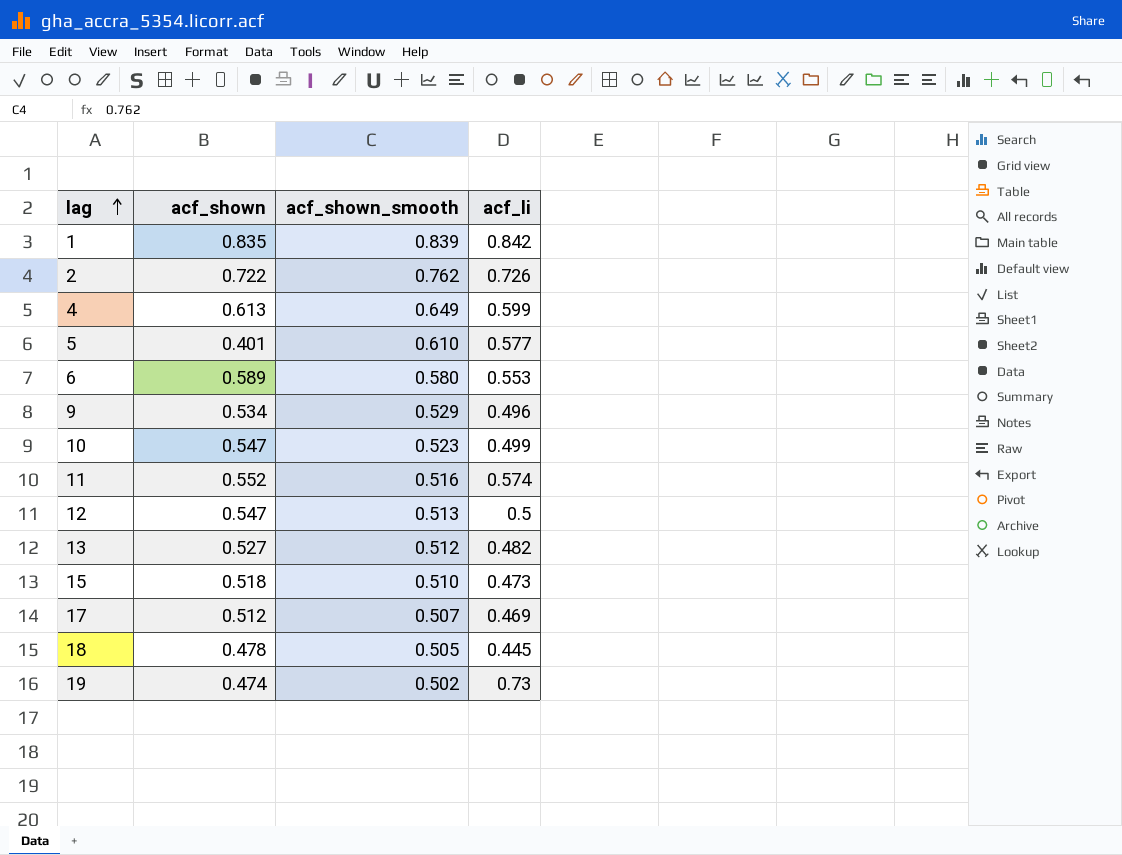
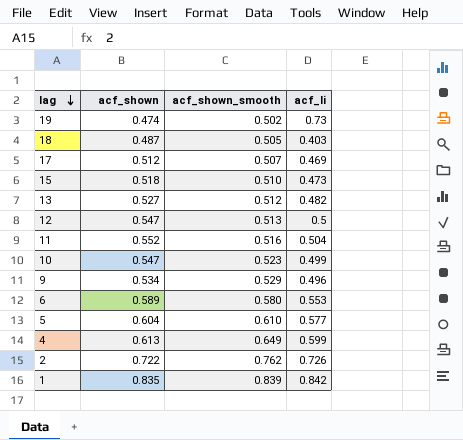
row order: lag ascending -> lag descending
18 | acf_shown: 0.478 -> 0.487
18 | acf_li: 0.445 -> 0.403
11 | acf_li: 0.574 -> 0.504
5 | acf_shown: 0.401 -> 0.604

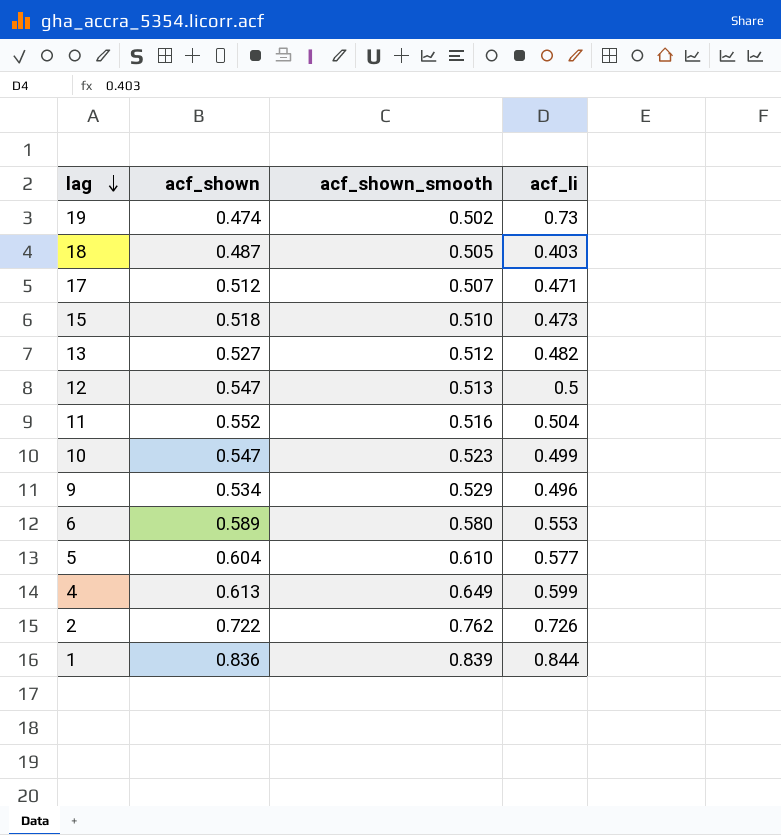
17 | acf_li: 0.469 -> 0.471
1 | acf_shown: 0.835 -> 0.836
1 | acf_li: 0.842 -> 0.844

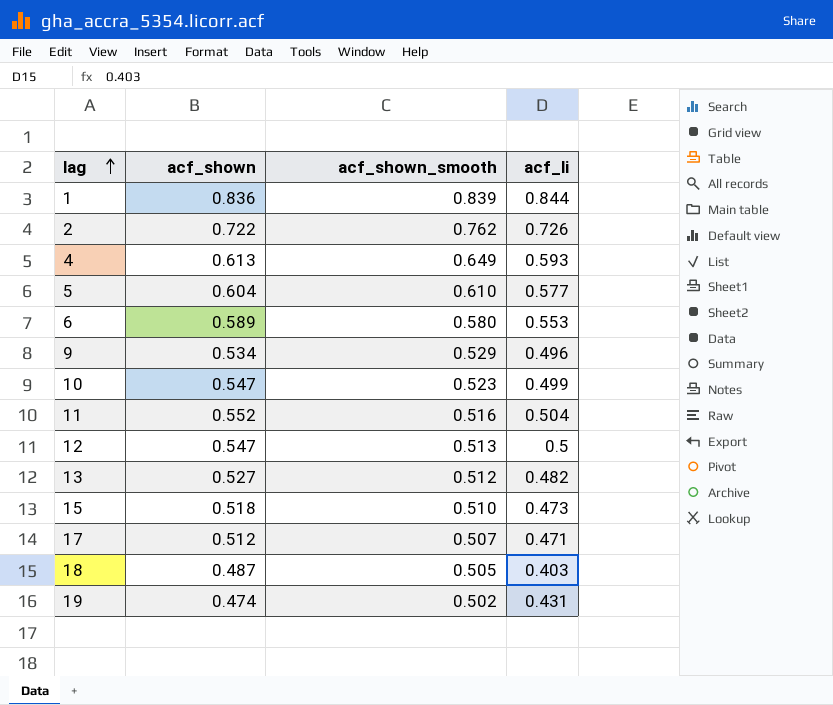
row order: lag descending -> lag ascending
4 | acf_li: 0.599 -> 0.593
19 | acf_li: 0.73 -> 0.431

